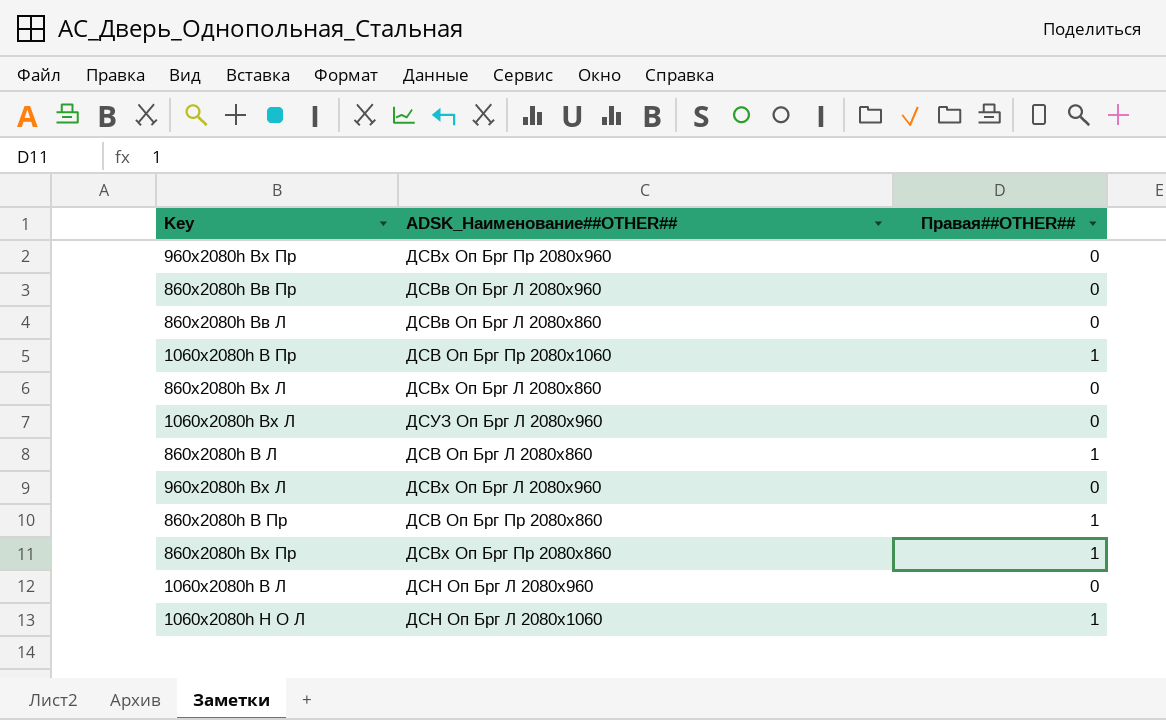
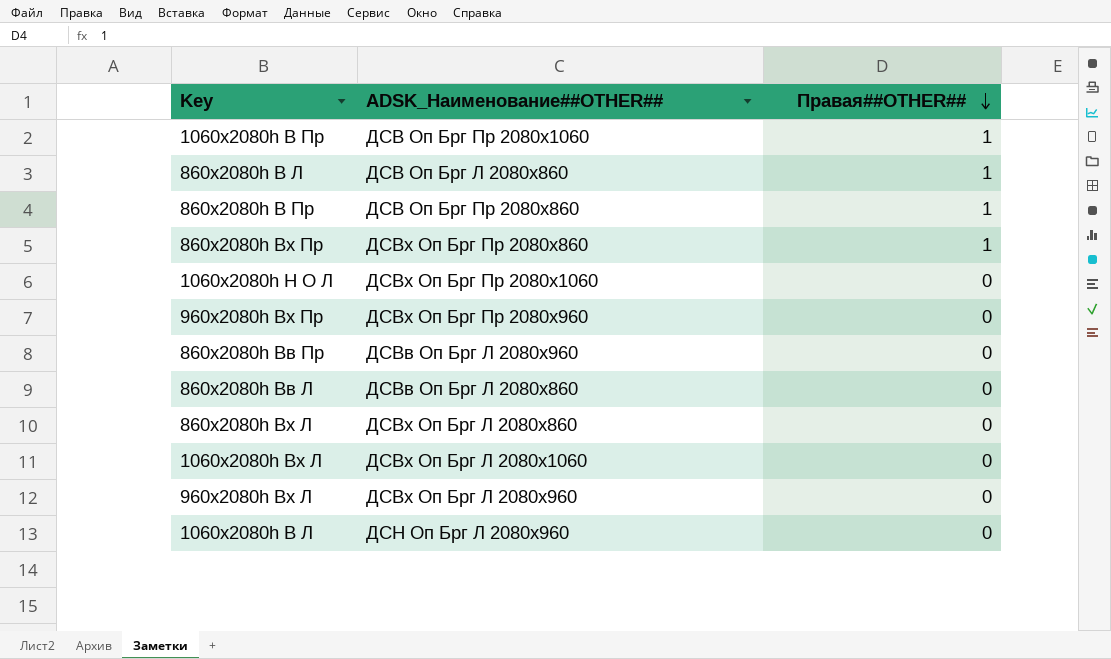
row order: none -> Правая##OTHER## descending
1060х2080h Н О Л | ADSK_Наименование##OTHER##: ДСН Оп Брг Л 2080х1060 -> ДСВх Оп Брг Пр 2080х1060
1060х2080h Н О Л | Правая##OTHER##: 1 -> 0
1060х2080h Вх Л | ADSK_Наименование##OTHER##: ДСУЗ Оп Брг Л 2080х960 -> ДСВх Оп Брг Л 2080х1060

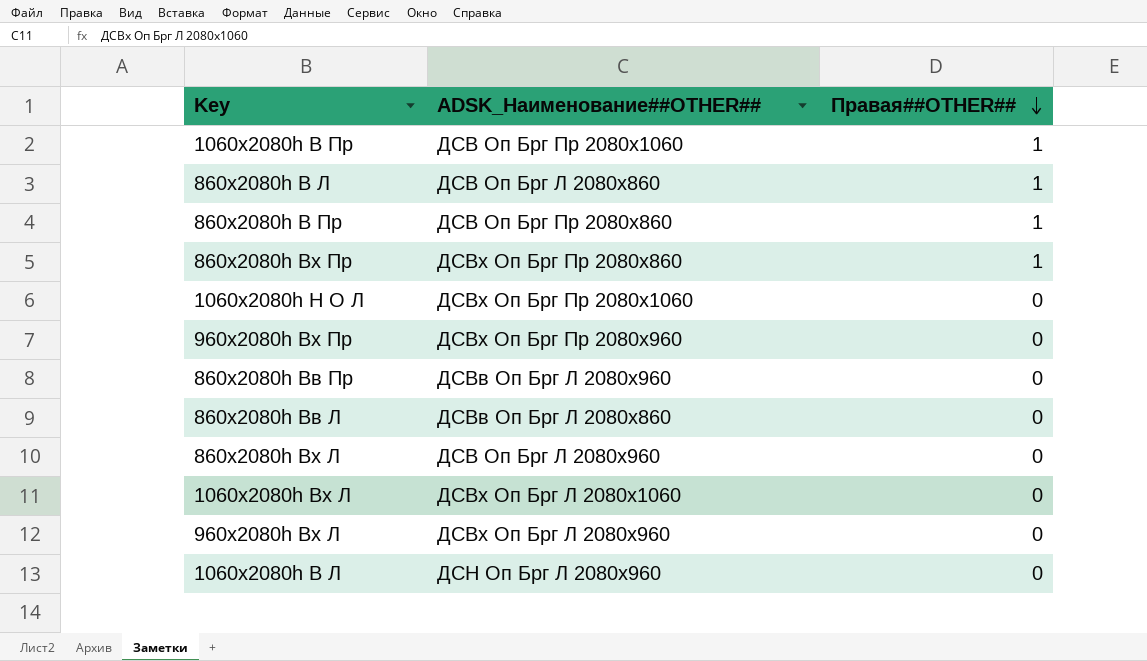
860х2080h Вх Л | ADSK_Наименование##OTHER##: ДСВх Оп Брг Л 2080х860 -> ДСВ Оп Брг Л 2080х960

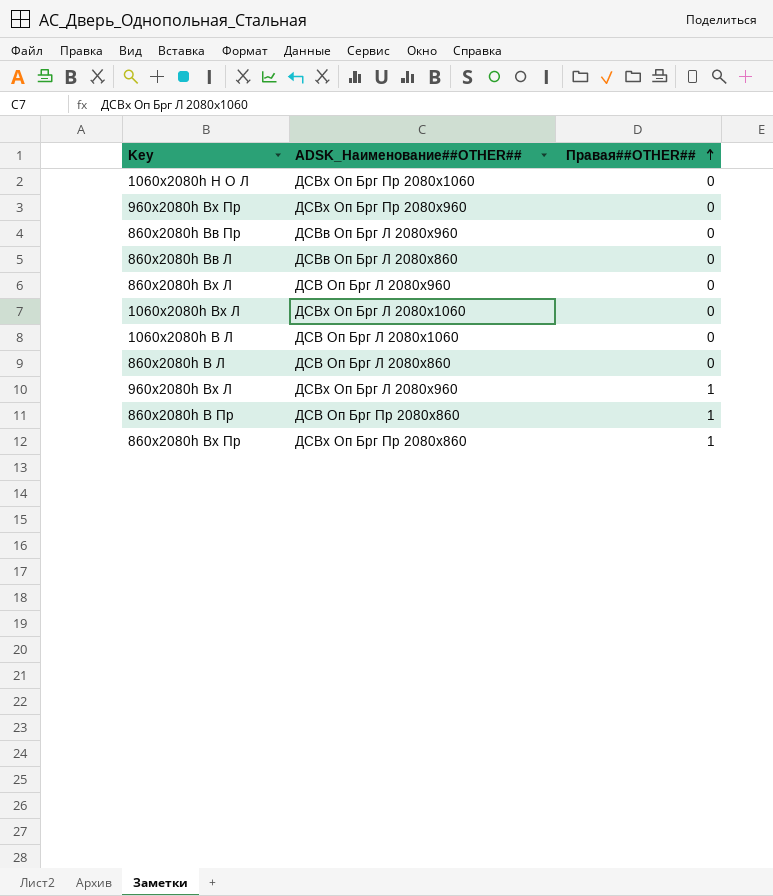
row order: Правая##OTHER## descending -> Правая##OTHER## ascending
row 1060х2080h В Пр: ДСВ Оп Брг Пр 2080х1060 | 1 -> none
1060х2080h В Л | ADSK_Наименование##OTHER##: ДСН Оп Брг Л 2080х960 -> ДСВ Оп Брг Л 2080х1060
860х2080h В Л | Правая##OTHER##: 1 -> 0
960х2080h Вх Л | Правая##OTHER##: 0 -> 1

